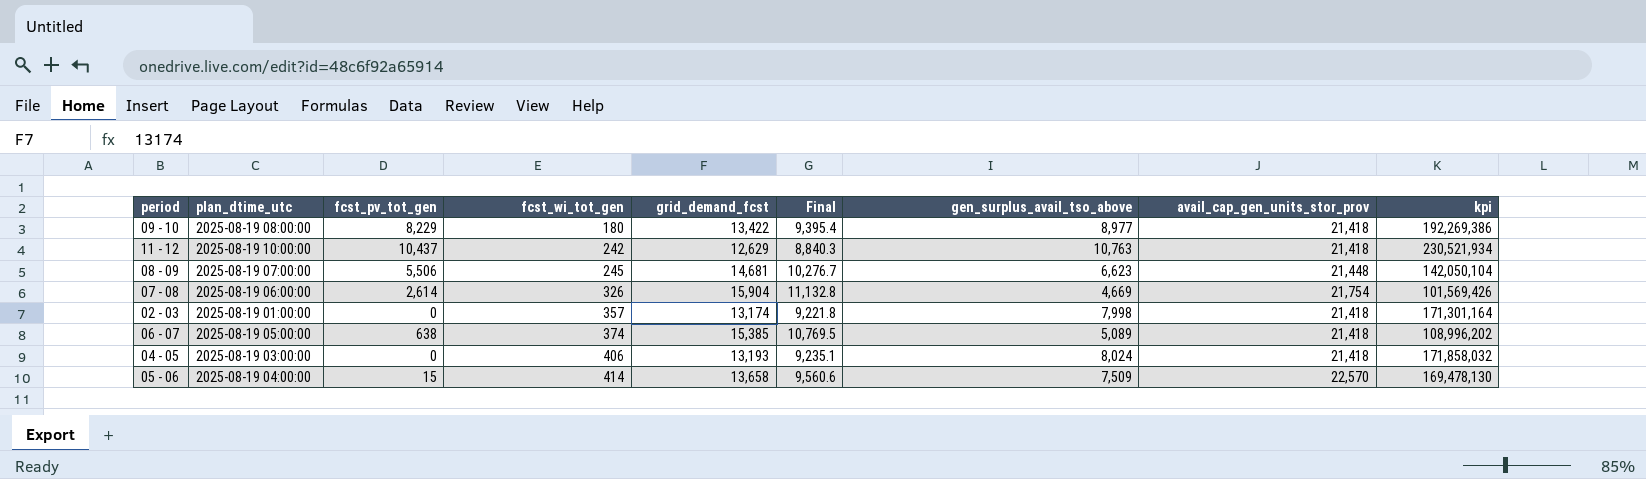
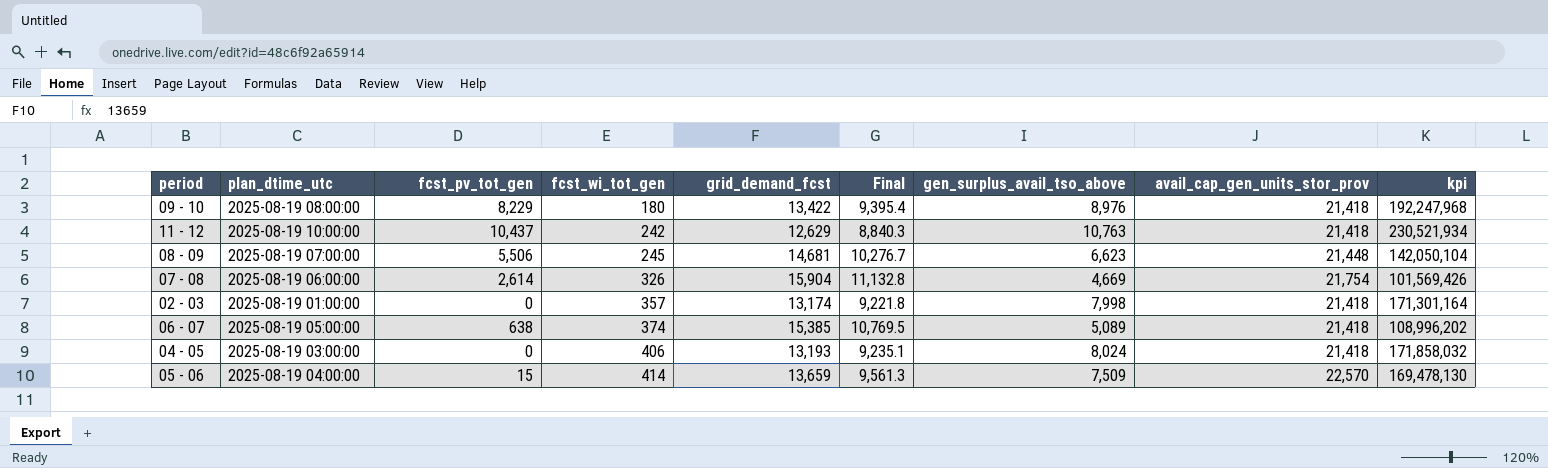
09 - 10 | gen_surplus_avail_tso_above: 8,977 -> 8,976
09 - 10 | kpi: 192,269,386 -> 192,247,968
05 - 06 | grid_demand_fcst: 13,658 -> 13,659
05 - 06 | Final: 9,560.6 -> 9,561.3

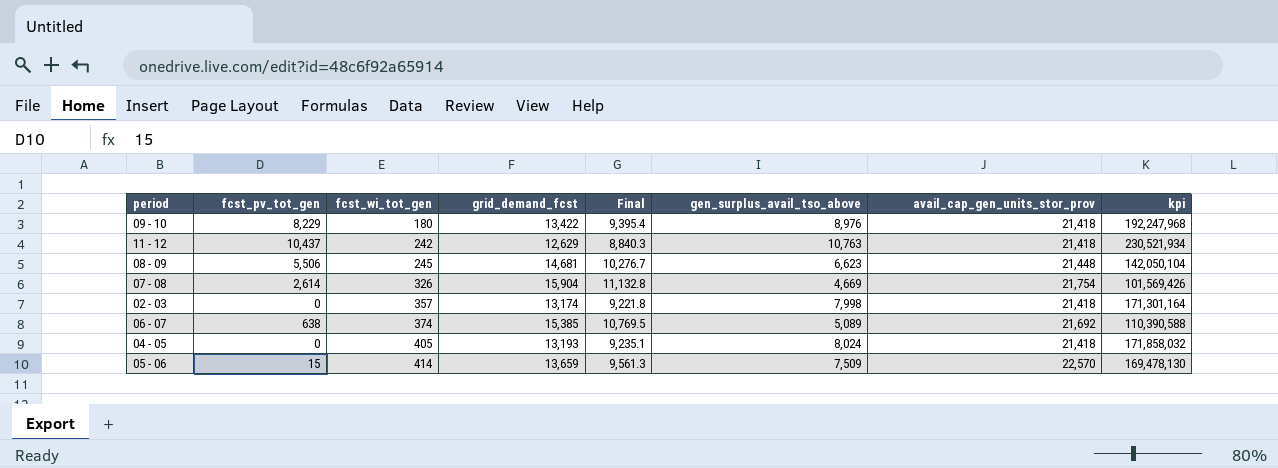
column plan_dtime_utc | position: 2 -> none
06 - 07 | avail_cap_gen_units_stor_prov: 21,418 -> 21,692
06 - 07 | kpi: 108,996,202 -> 110,390,588
04 - 05 | fcst_wi_tot_gen: 406 -> 405

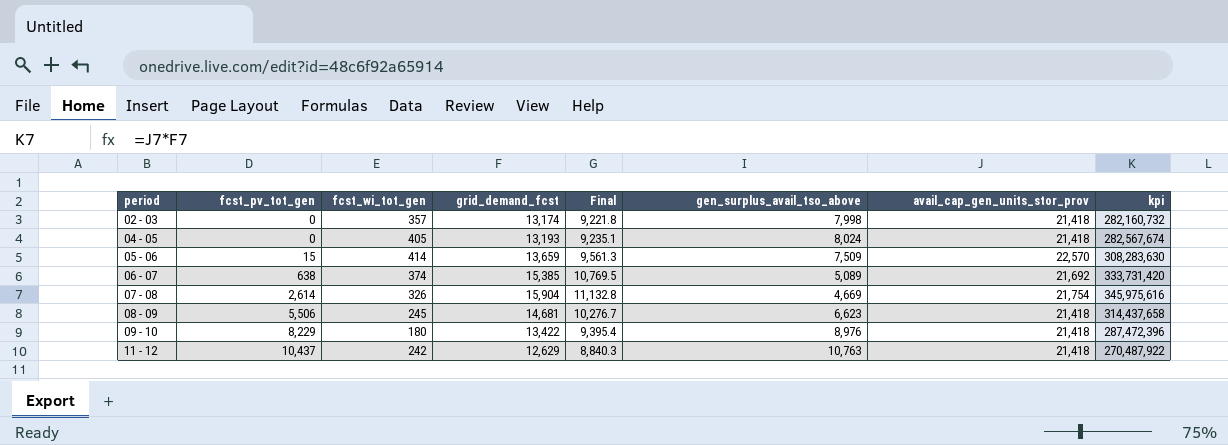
row order: fcst_wi_tot_gen ascending -> period ascending
column kpi | formula: [gen_surplus_avail_tso_above] * [avail_cap_gen_units_stor_prov] -> [grid_demand_fcst] * [avail_cap_gen_units_stor_prov]
08 - 09 | avail_cap_gen_units_stor_prov: 21,448 -> 21,418

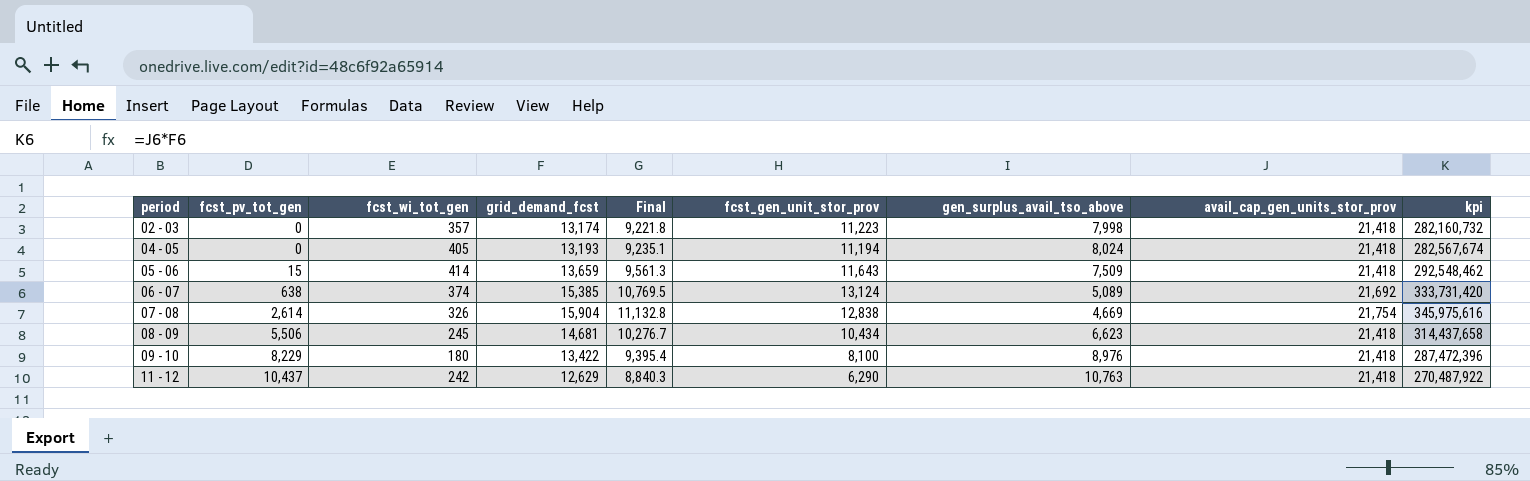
column fcst_gen_unit_stor_prov | position: none -> 6
05 - 06 | avail_cap_gen_units_stor_prov: 22,570 -> 21,418
05 - 06 | kpi: 308,283,630 -> 292,548,462

